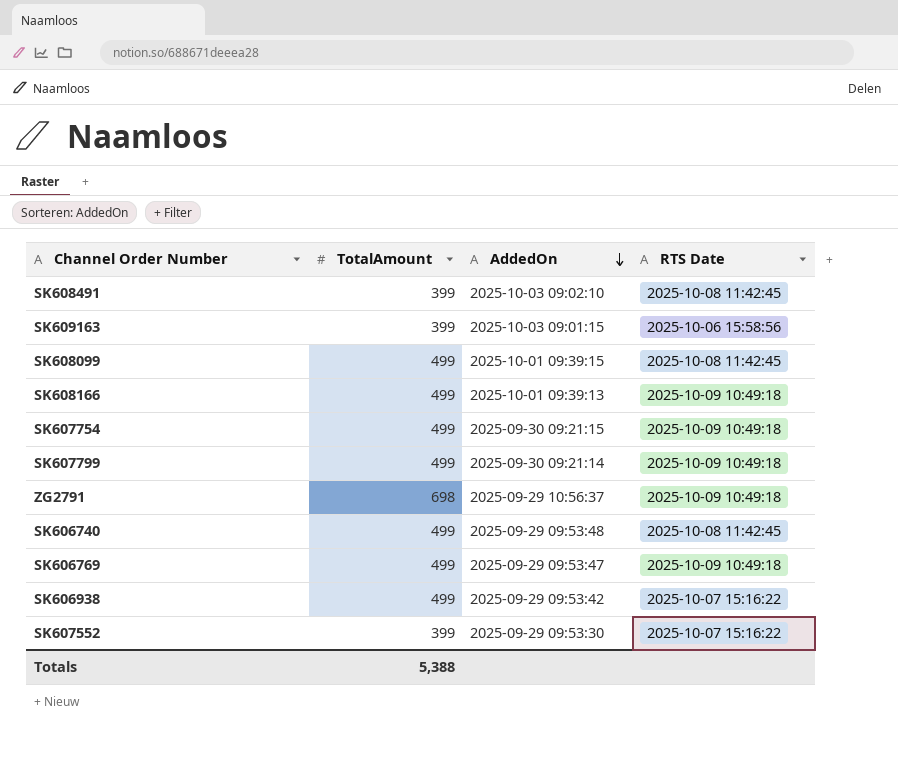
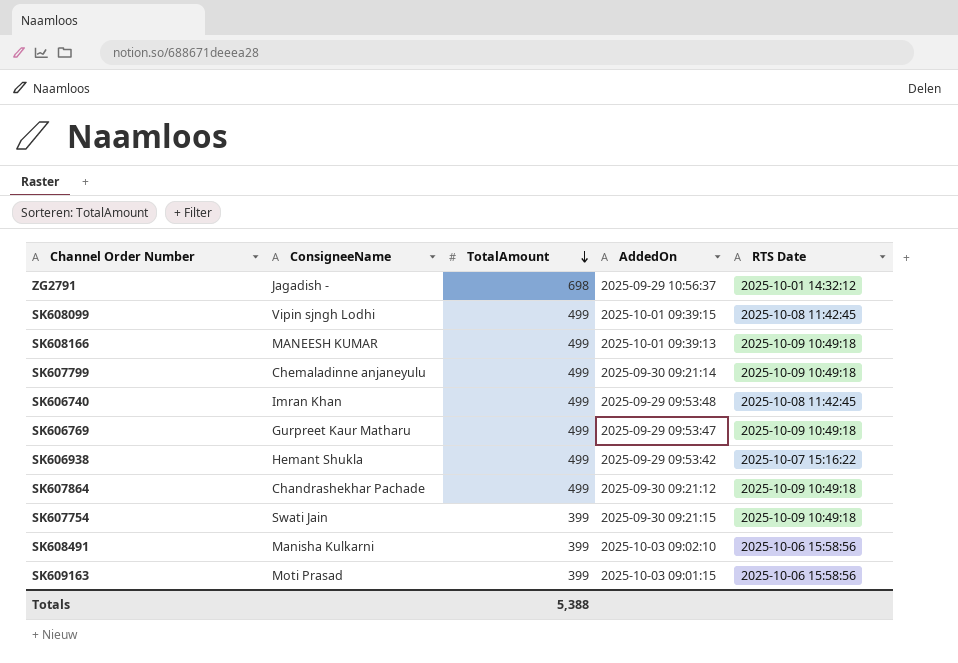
row order: AddedOn descending -> TotalAmount descending
column ConsigneeName | position: none -> 2
row SK607552: 399 | 2025-09-29 09:53:30 | 2025-10-07 15:16:22 -> none
ZG2791 | RTS Date: 2025-10-09 10:49:18 -> 2025-10-01 14:32:12
row SK607864: none -> Chandrashekhar Pachade | 499 | 2025-09-30 09:21:12 | 2025-10-09 10:49:18
SK607754 | TotalAmount: 499 -> 399
SK608491 | RTS Date: 2025-10-08 11:42:45 -> 2025-10-06 15:58:56

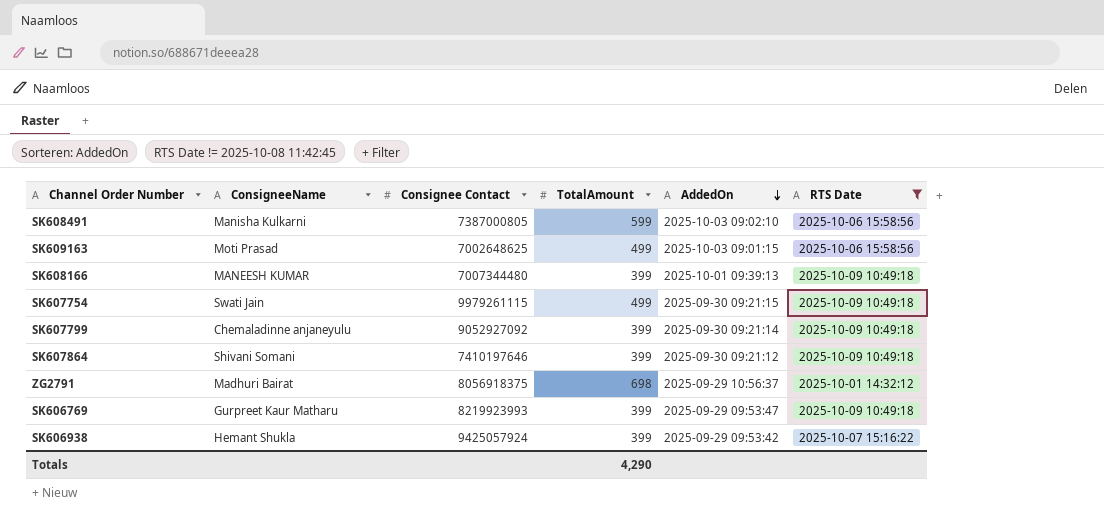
filter: none -> RTS Date != 2025-10-08 11:42:45
row order: TotalAmount descending -> AddedOn descending
column Consignee Contact | position: none -> 3
SK608491 | TotalAmount: 399 -> 599
SK609163 | TotalAmount: 399 -> 499
SK608166 | TotalAmount: 499 -> 399
SK607754 | TotalAmount: 399 -> 499
SK607799 | TotalAmount: 499 -> 399
SK607864 | ConsigneeName: Chandrashekhar Pachade -> Shivani Somani
SK607864 | TotalAmount: 499 -> 399
ZG2791 | ConsigneeName: Jagadish - -> Madhuri Bairat
SK606769 | TotalAmount: 499 -> 399
SK606938 | TotalAmount: 499 -> 399
Totals | TotalAmount: 5,388 -> 4,290

